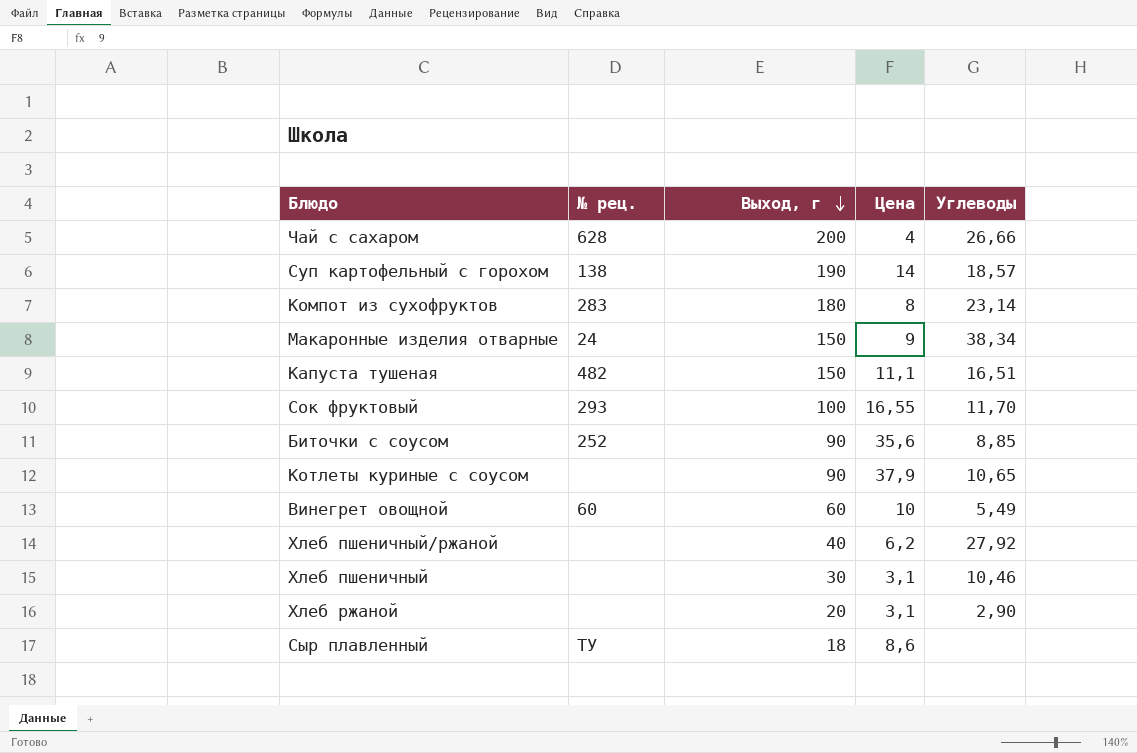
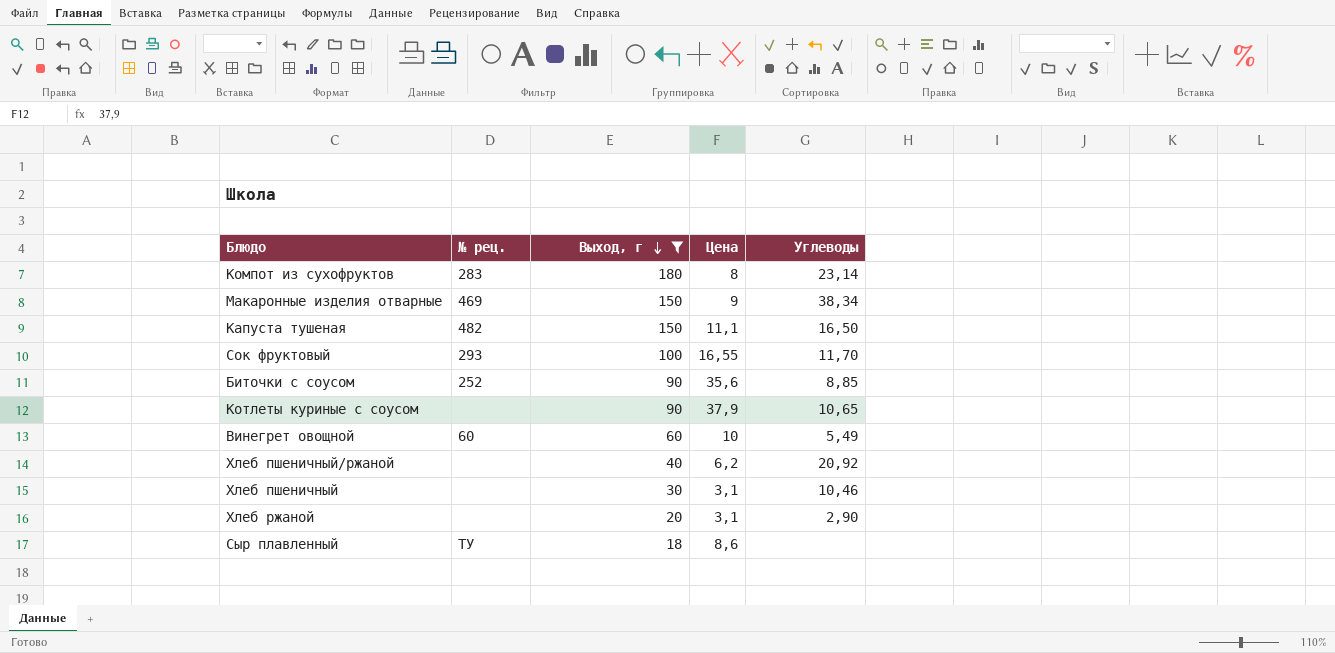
filter: none -> Выход, г <= 180
Макаронные изделия отварные | № рец.: 24 -> 469
Капуста тушеная | Углеводы: 16,51 -> 16,50
Хлеб пшеничный/ржаной | Углеводы: 27,92 -> 20,92

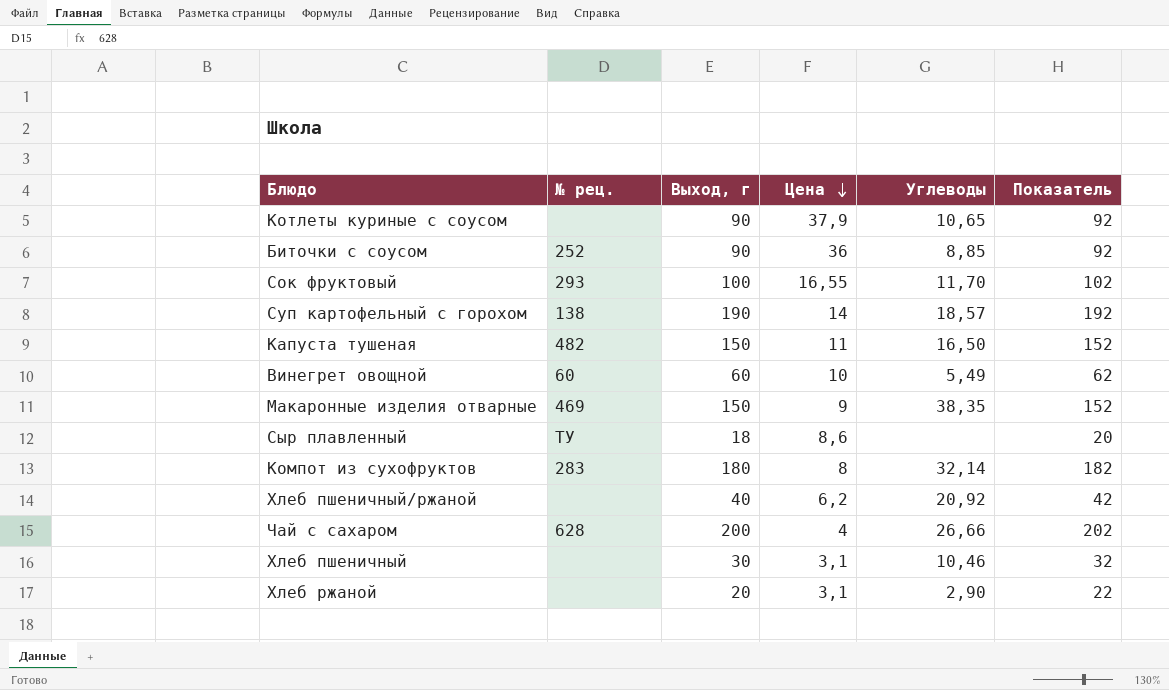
filter: Выход, г <= 180 -> none
row order: Выход, г descending -> Цена descending
column Показатель | formula: none -> [Выход, г] + 2
Биточки с соусом | Цена: 35,6 -> 36
Капуста тушеная | Цена: 11,1 -> 11
Макаронные изделия отварные | Углеводы: 38,34 -> 38,35
Компот из сухофруктов | Углеводы: 23,14 -> 32,14

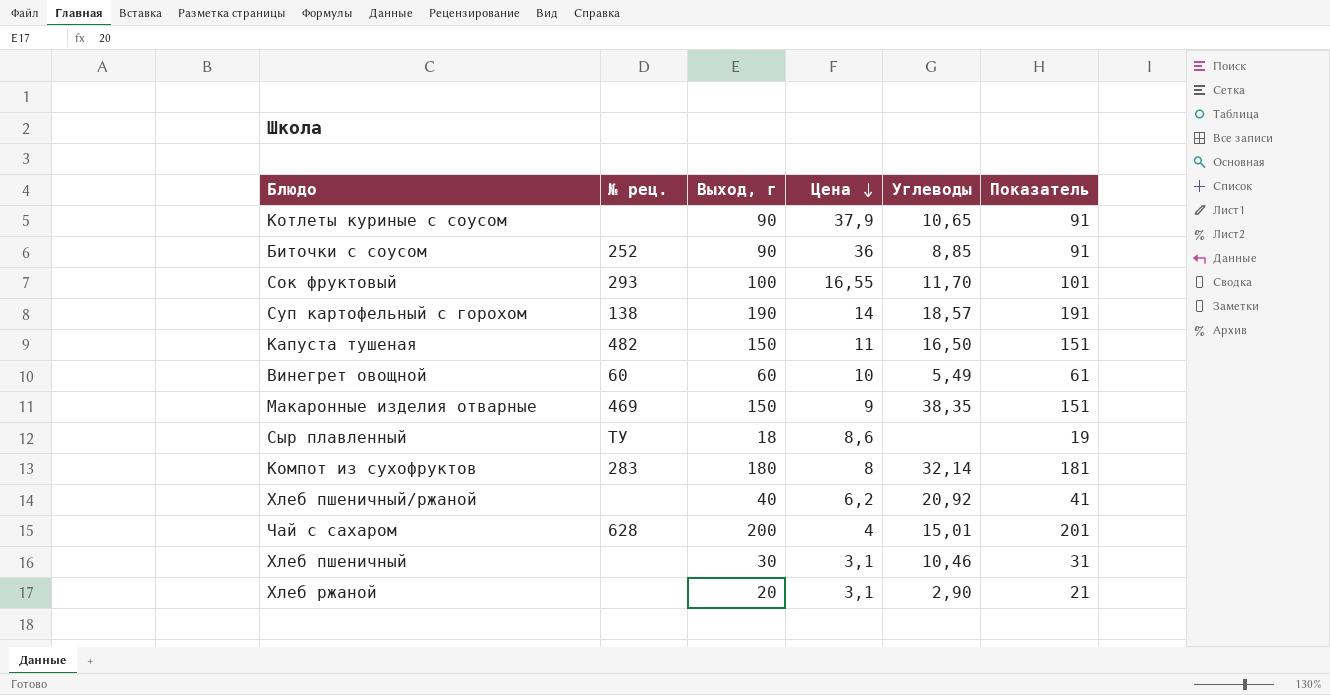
column Показатель | formula: [Выход, г] + 2 -> [Выход, г] + 1
Чай с сахаром | Углеводы: 26,66 -> 15,01

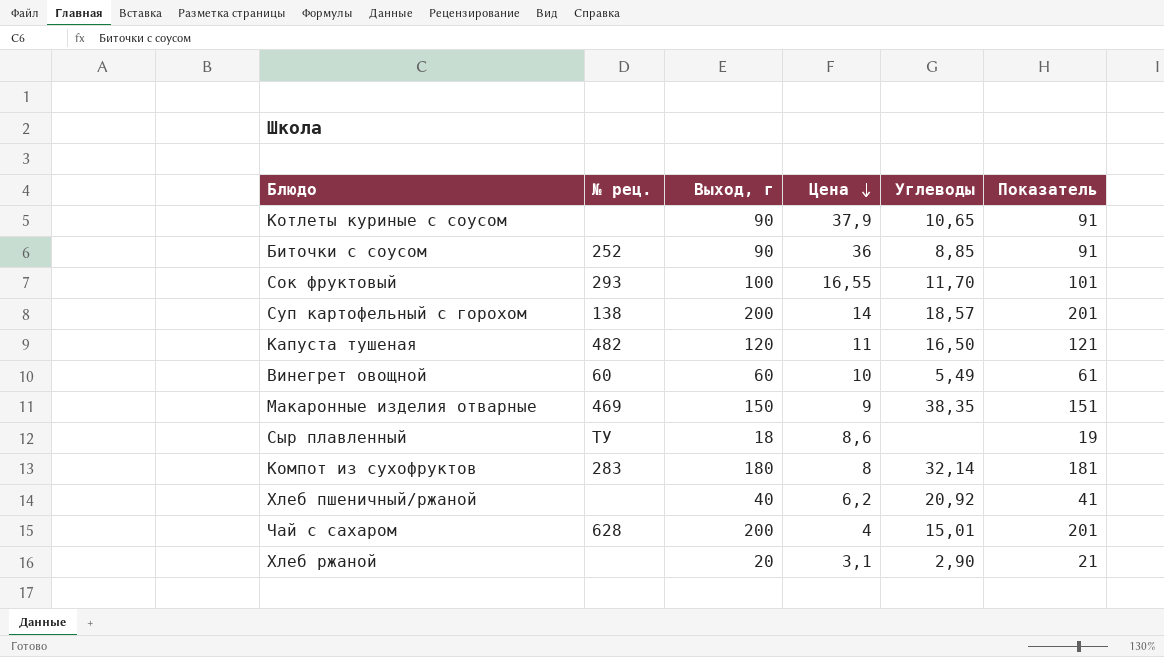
row Хлеб пшеничный: none | 30 | 3,1 | 10,46 | 31 -> none
Суп картофельный с горохом | Выход, г: 190 -> 200
Суп картофельный с горохом | Показатель: 191 -> 201
Капуста тушеная | Выход, г: 150 -> 120
Капуста тушеная | Показатель: 151 -> 121

